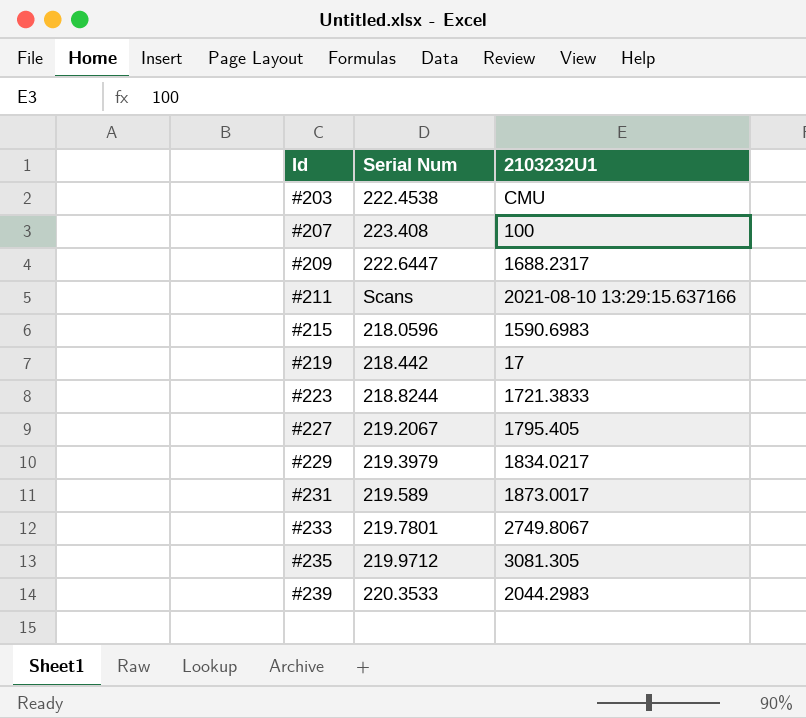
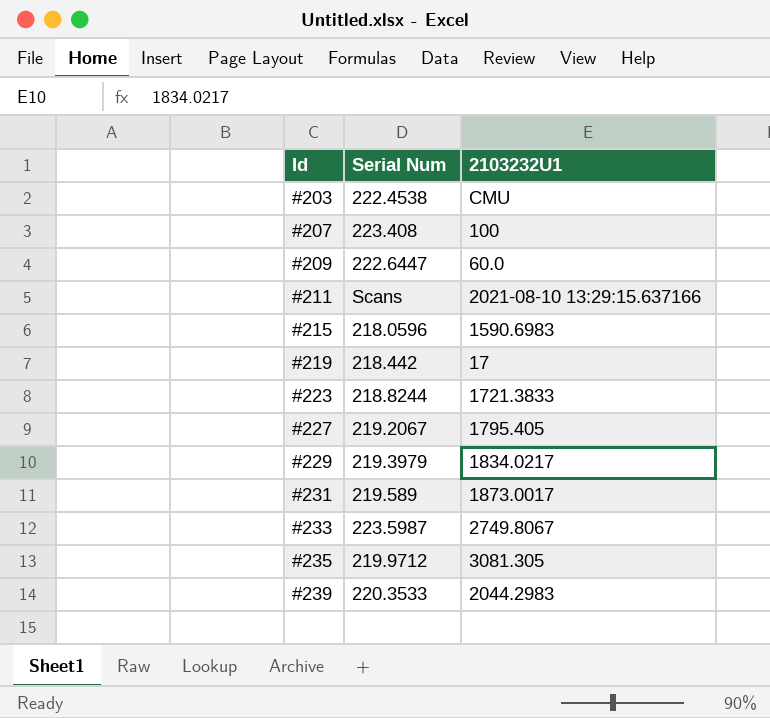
#209 | 2103232U1: 1688.2317 -> 60.0
#233 | Serial Num: 219.7801 -> 223.5987

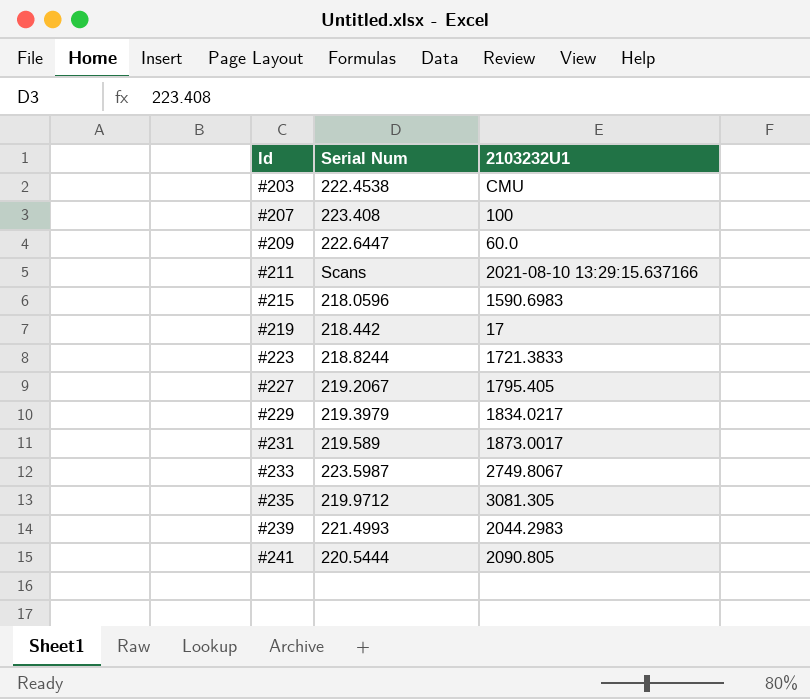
#239 | Serial Num: 220.3533 -> 221.4993
row #241: none -> 220.5444 | 2090.805

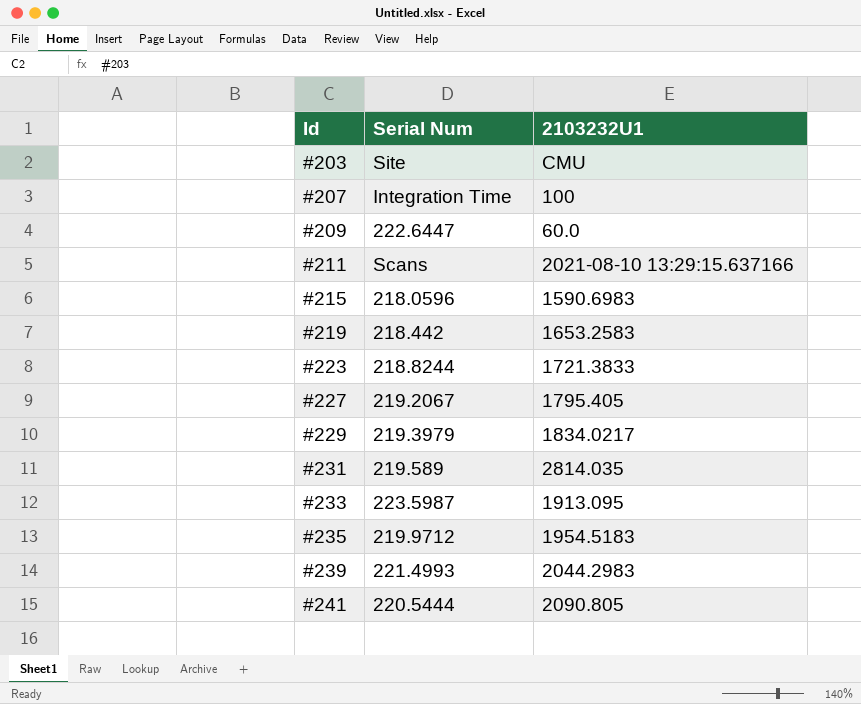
#203 | Serial Num: 222.4538 -> Site
#207 | Serial Num: 223.408 -> Integration Time
#219 | 2103232U1: 17 -> 1653.2583
#231 | 2103232U1: 1873.0017 -> 2814.035
#233 | 2103232U1: 2749.8067 -> 1913.095
#235 | 2103232U1: 3081.305 -> 1954.5183

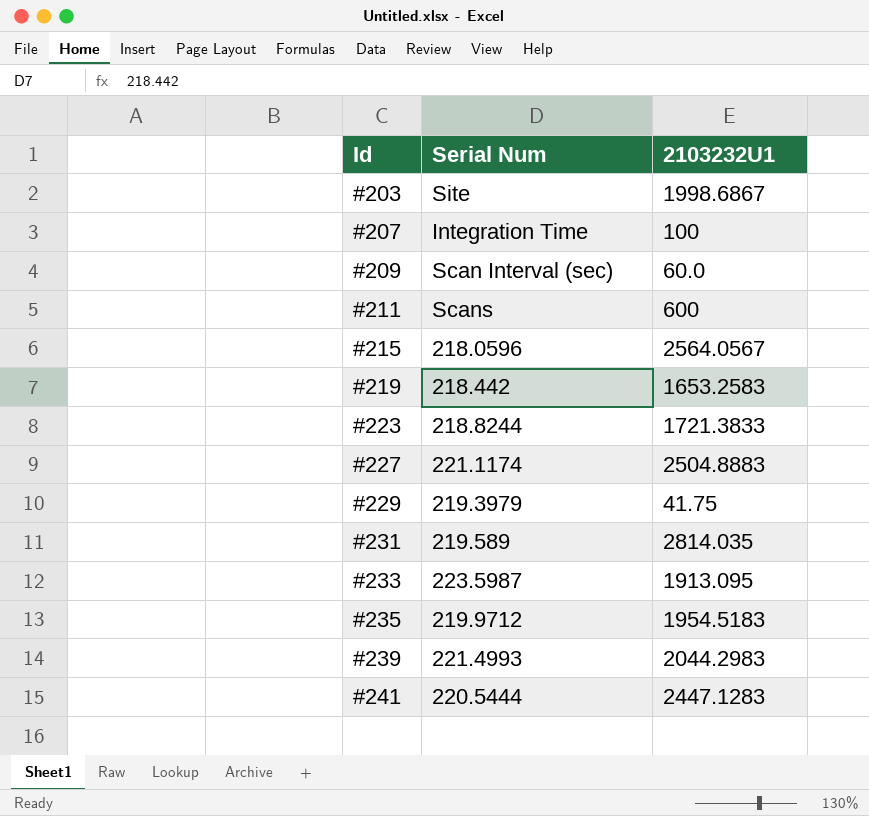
#203 | 2103232U1: CMU -> 1998.6867
#209 | Serial Num: 222.6447 -> Scan Interval (sec)
#211 | 2103232U1: 2021-08-10 13:29:15.637166 -> 600
#215 | 2103232U1: 1590.6983 -> 2564.0567
#227 | Serial Num: 219.2067 -> 221.1174
#227 | 2103232U1: 1795.405 -> 2504.8883
#229 | 2103232U1: 1834.0217 -> 41.75
#241 | 2103232U1: 2090.805 -> 2447.1283

